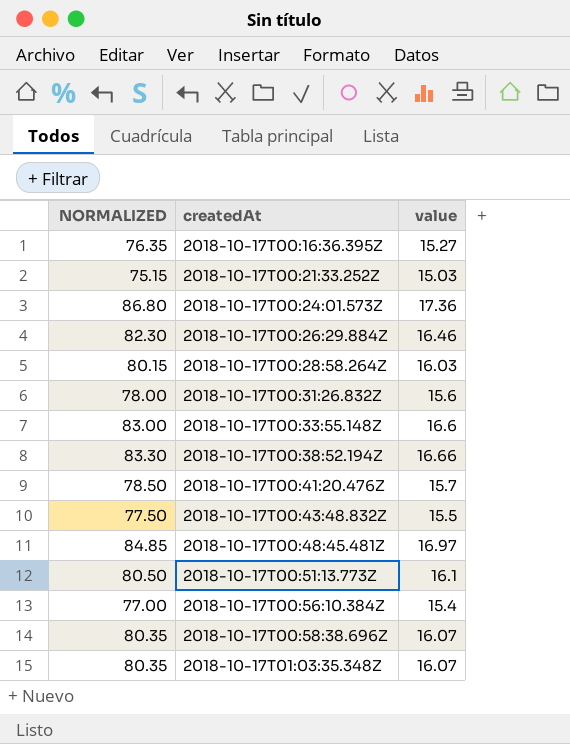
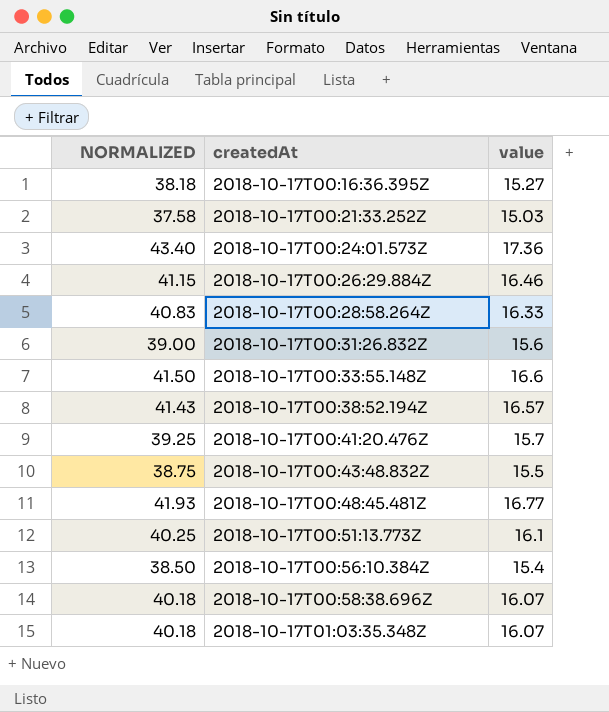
column NORMALIZED | formula: [value] * 5 -> [value] * 2.5
2018-10-17T00:28:58.264Z | value: 16.03 -> 16.33
2018-10-17T00:38:52.194Z | value: 16.66 -> 16.57
2018-10-17T00:48:45.481Z | value: 16.97 -> 16.77

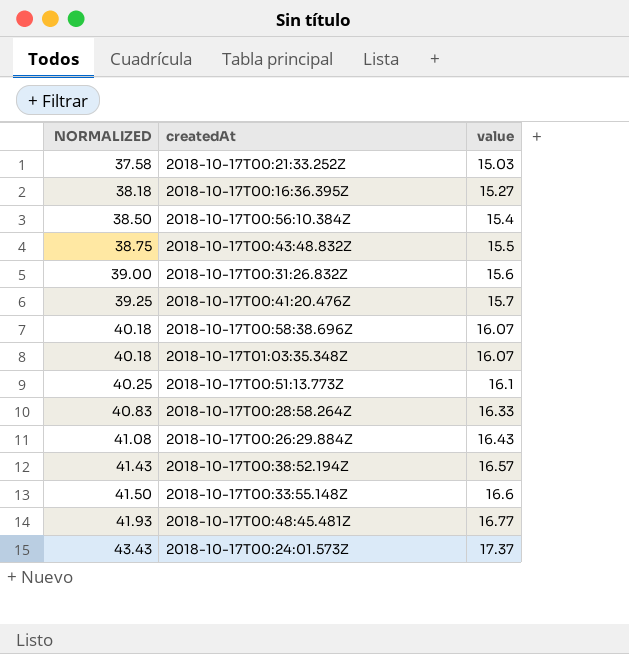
row order: createdAt ascending -> NORMALIZED ascending
2018-10-17T00:26:29.884Z | NORMALIZED: 41.15 -> 41.08
2018-10-17T00:26:29.884Z | value: 16.46 -> 16.43
2018-10-17T00:24:01.573Z | NORMALIZED: 43.40 -> 43.43
2018-10-17T00:24:01.573Z | value: 17.36 -> 17.37

